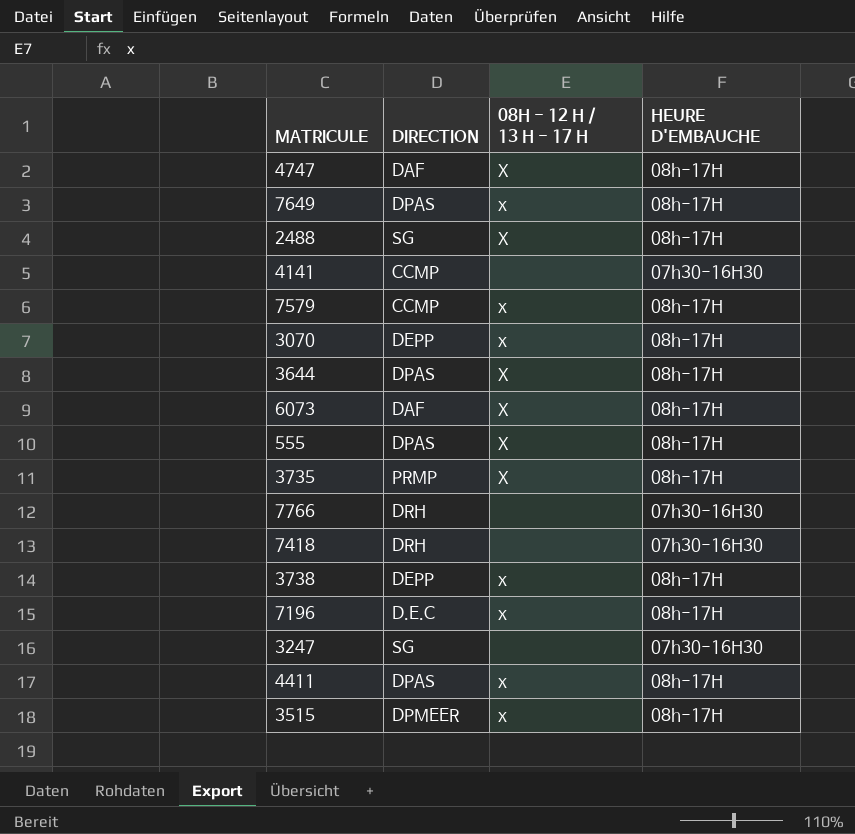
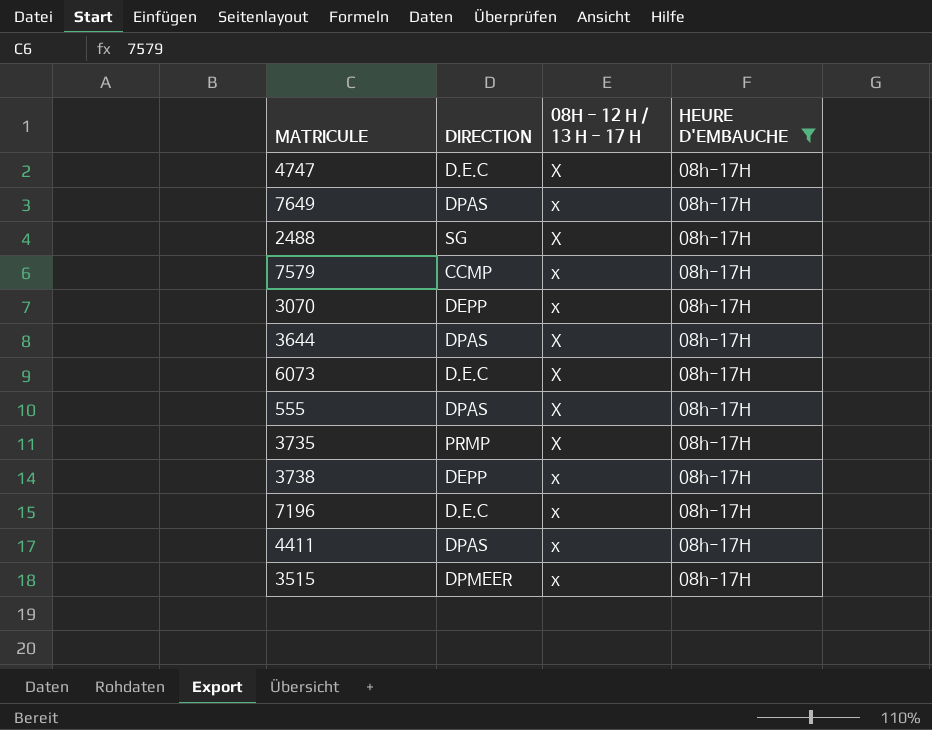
filter: none -> HEURE D'EMBAUCHE = 08h-17H
4747 | DIRECTION: DAF -> D.E.C
6073 | DIRECTION: DAF -> D.E.C

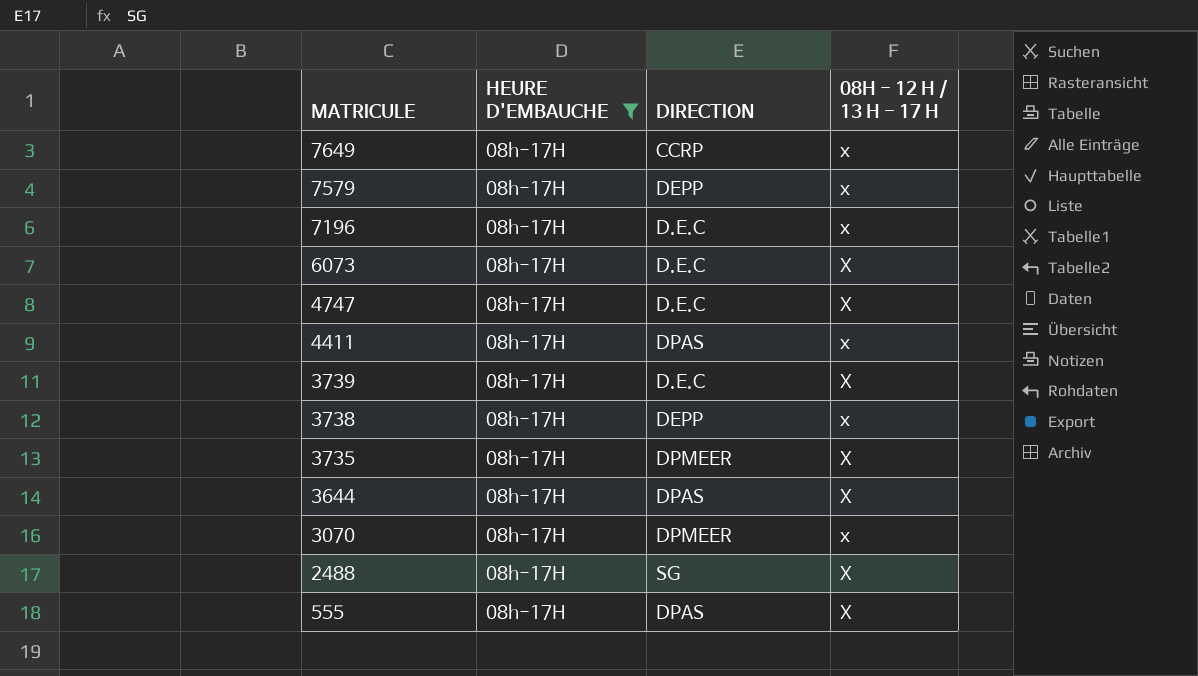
row order: none -> MATRICULE descending
column HEURE D'EMBAUCHE | position: 4 -> 2
row 3515: DPMEER | x | 08h-17H -> none
7649 | DIRECTION: DPAS -> CCRP
7579 | DIRECTION: CCMP -> DEPP
row 3739: none -> 08h-17H | D.E.C | X
3735 | DIRECTION: PRMP -> DPMEER
3070 | DIRECTION: DEPP -> DPMEER

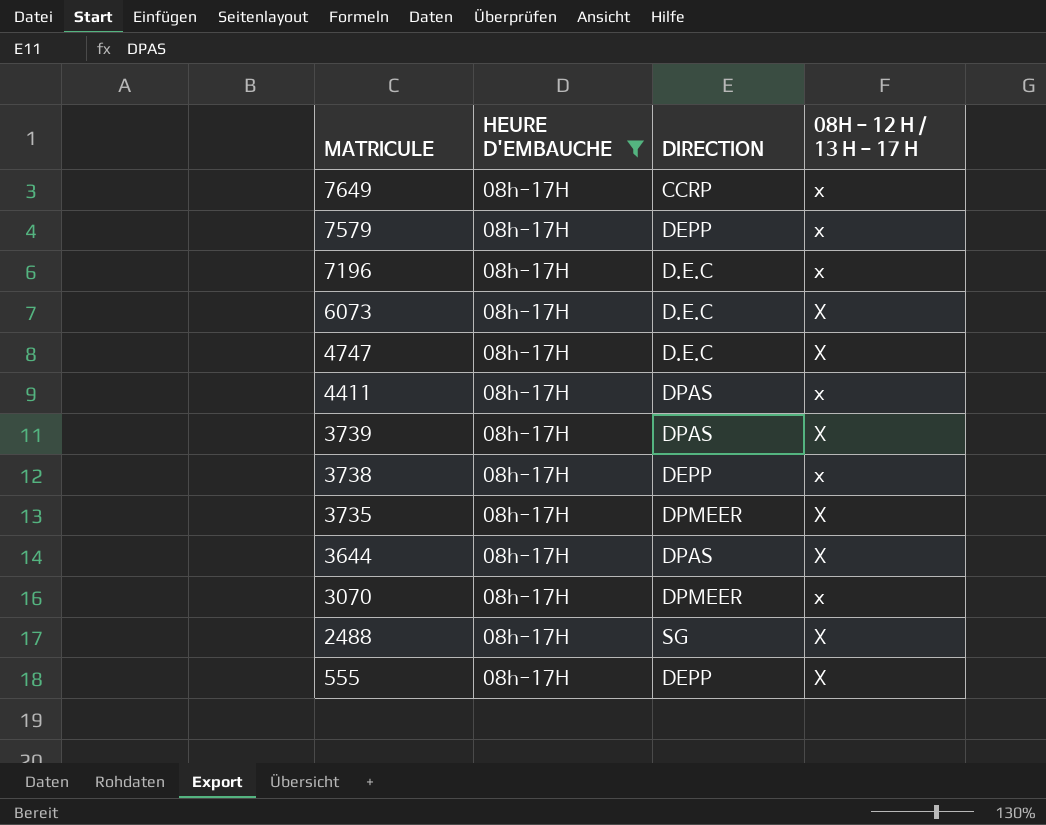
3739 | DIRECTION: D.E.C -> DPAS
555 | DIRECTION: DPAS -> DEPP

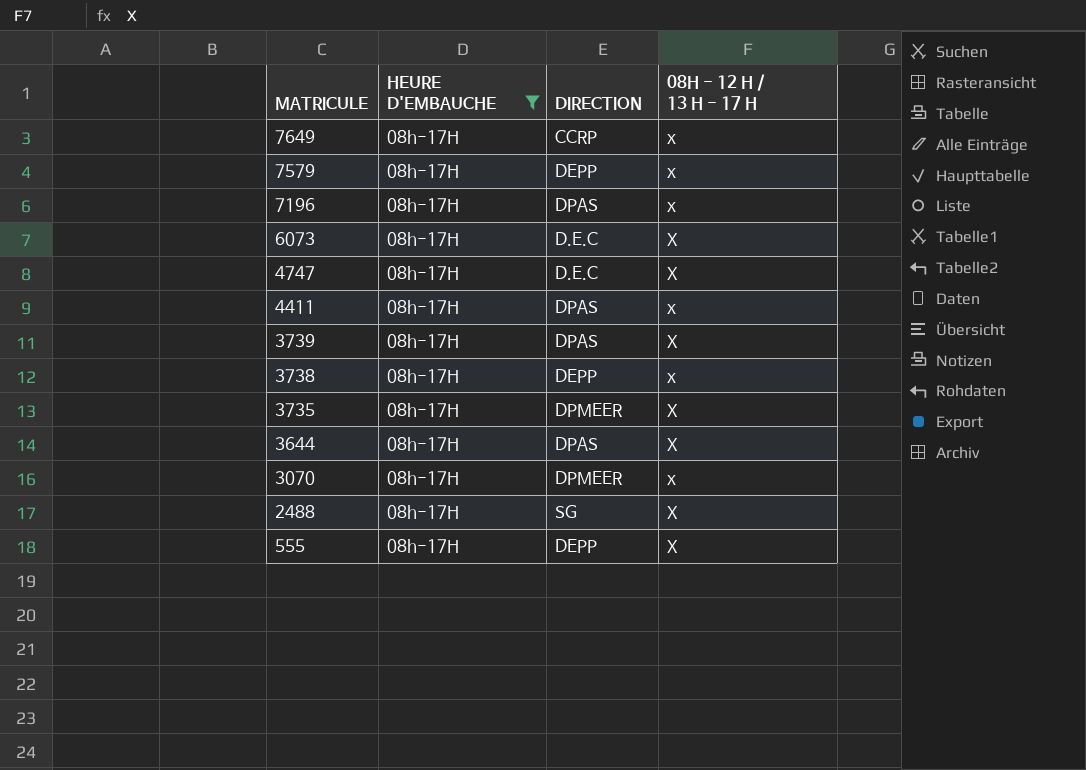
7196 | DIRECTION: D.E.C -> DPAS

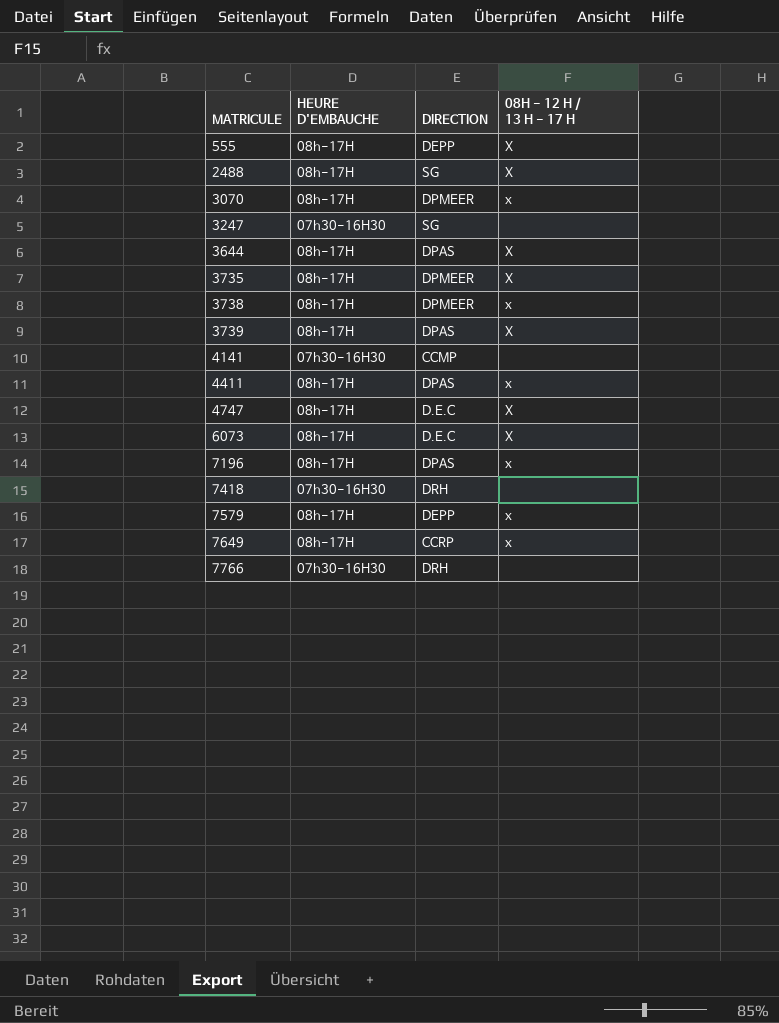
filter: HEURE D'EMBAUCHE = 08h-17H -> none
row order: MATRICULE descending -> MATRICULE ascending
3738 | DIRECTION: DEPP -> DPMEER

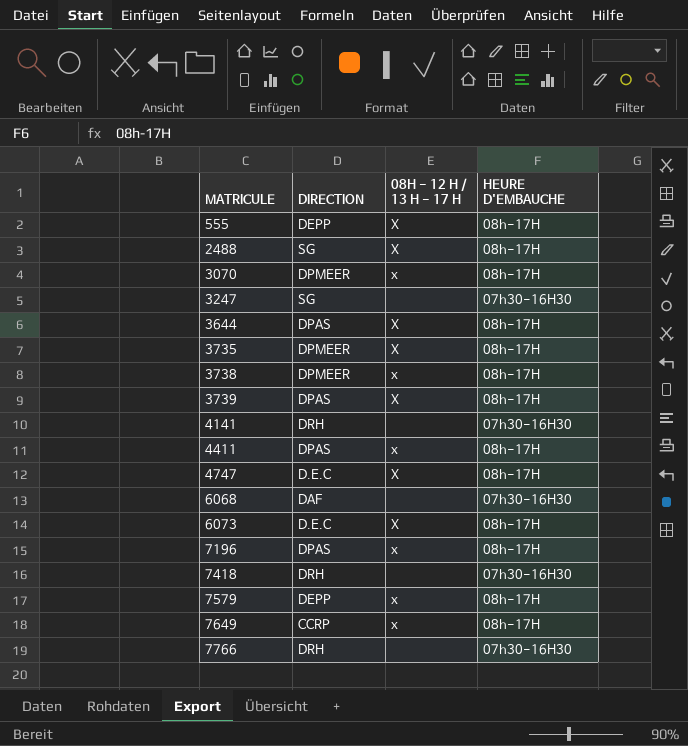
column HEURE D'EMBAUCHE | position: 2 -> 4
4141 | DIRECTION: CCMP -> DRH
row 6068: none -> DAF | none | 07h30-16H30

